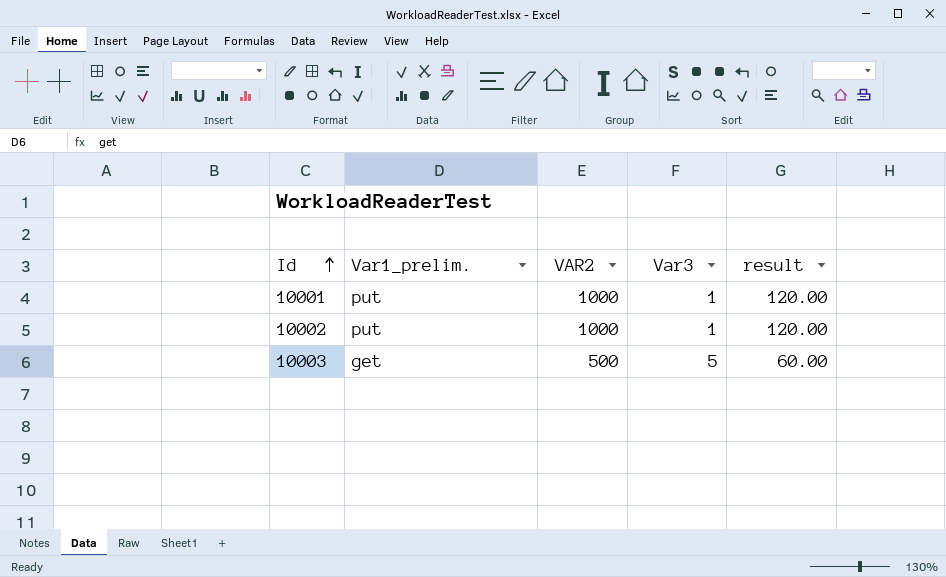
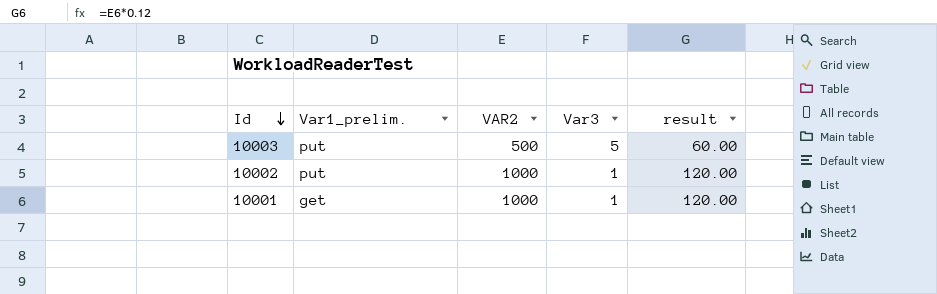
row order: Id ascending -> Id descending
10003 | Var1_prelim.: get -> put
10001 | Var1_prelim.: put -> get

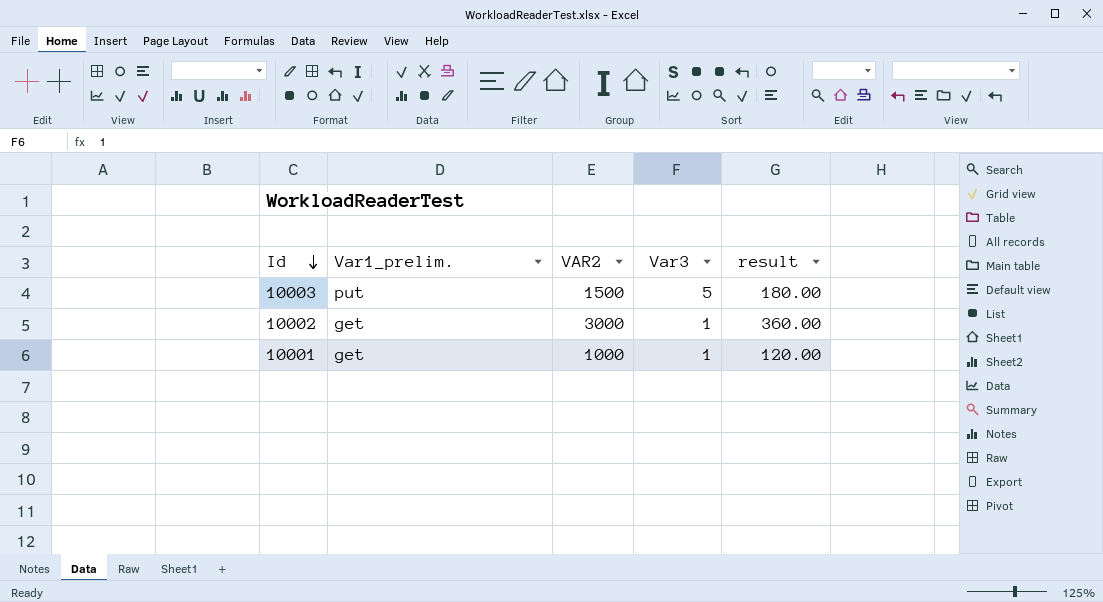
10003 | VAR2: 500 -> 1500
10003 | result: 60.00 -> 180.00
10002 | Var1_prelim.: put -> get
10002 | VAR2: 1000 -> 3000
10002 | result: 120.00 -> 360.00

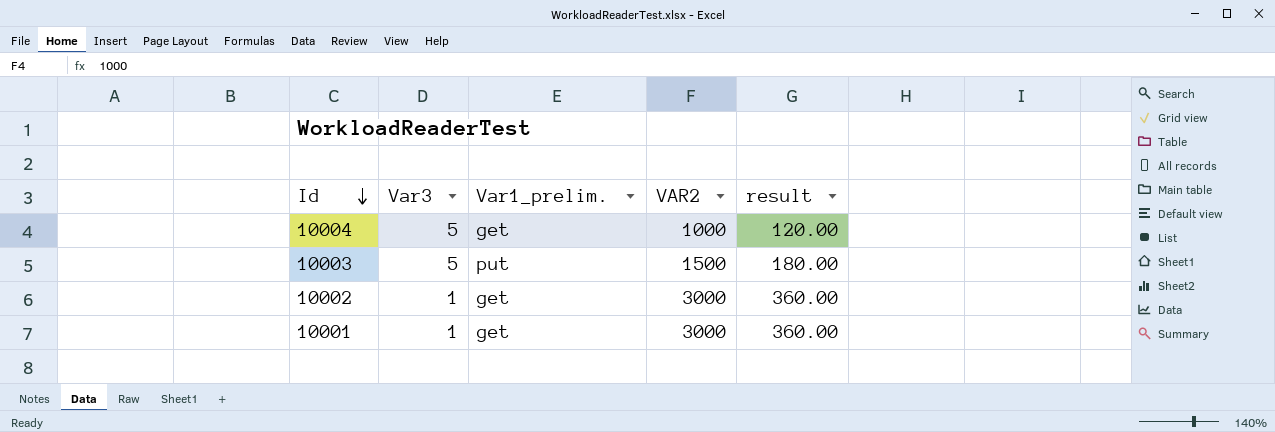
column Var3 | position: 4 -> 2
row 10004: none -> 5 | get | 1000 | 120.00
10001 | VAR2: 1000 -> 3000
10001 | result: 120.00 -> 360.00

